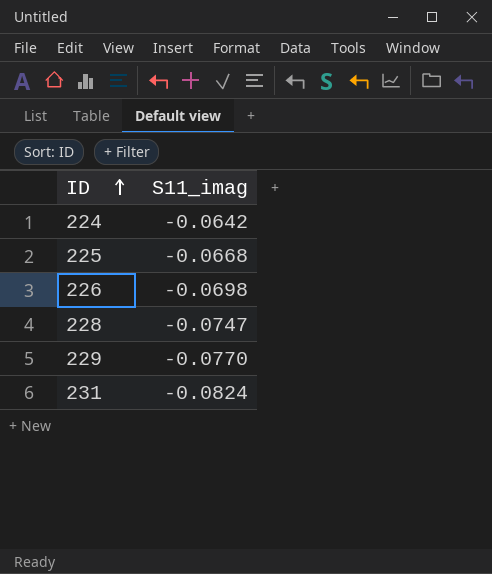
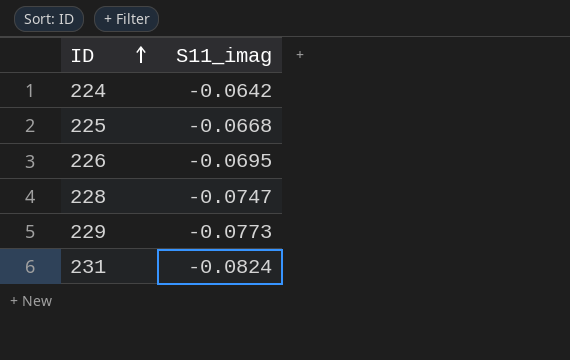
226 | S11_imag: -0.0698 -> -0.0695
229 | S11_imag: -0.0770 -> -0.0773

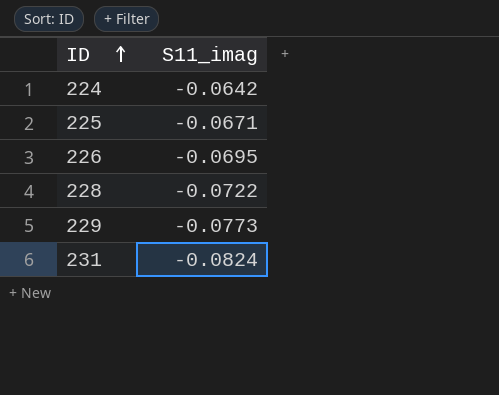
225 | S11_imag: -0.0668 -> -0.0671
228 | S11_imag: -0.0747 -> -0.0722

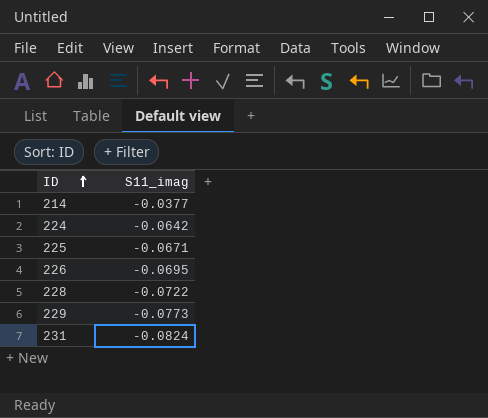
row 214: none -> -0.0377

